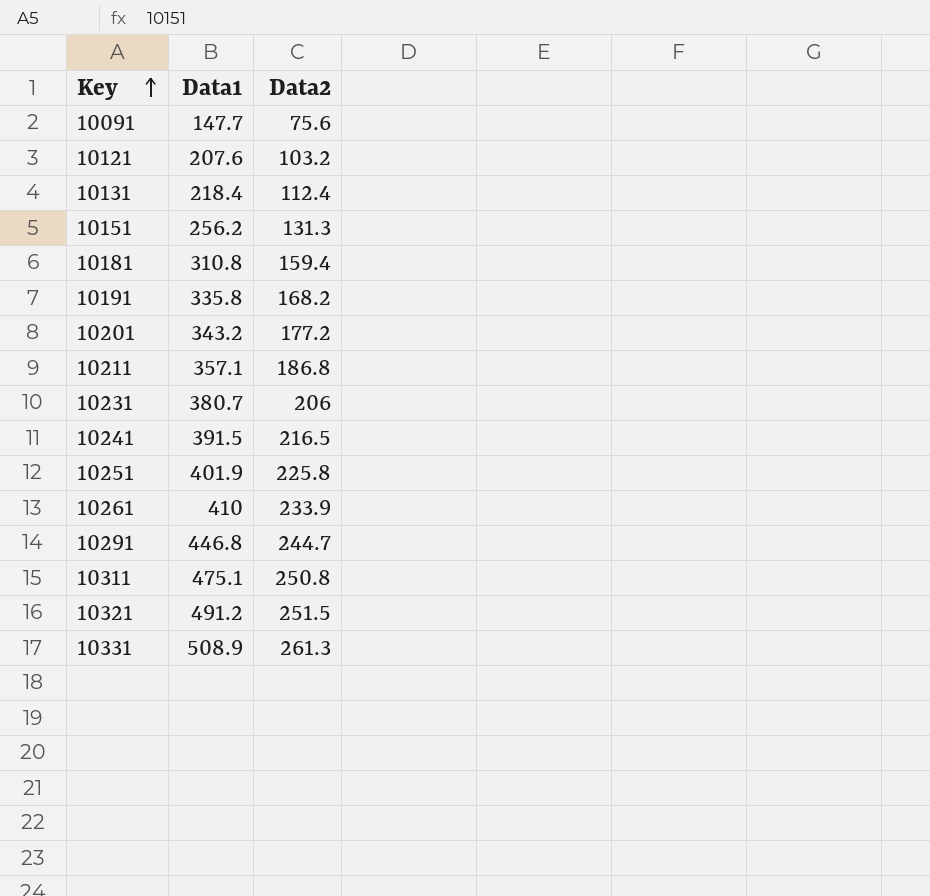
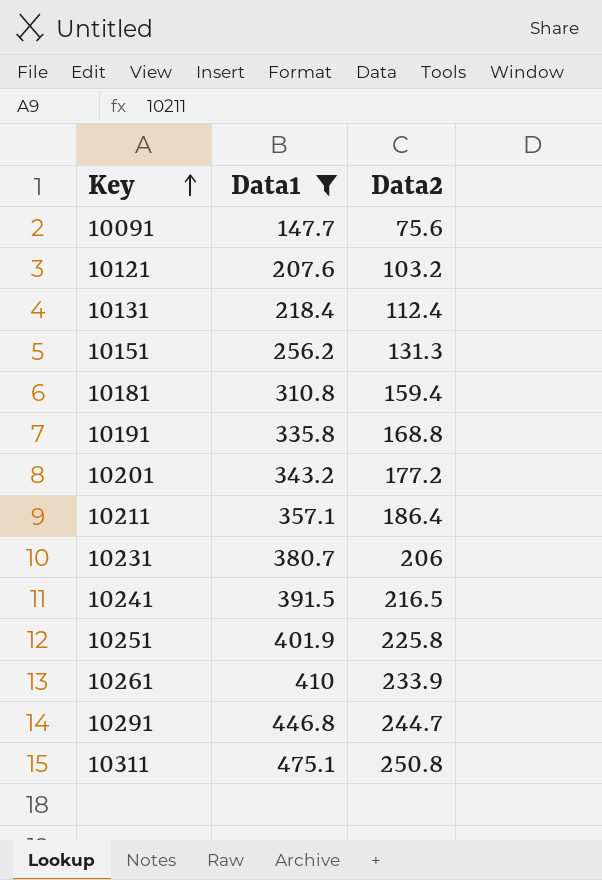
filter: none -> Data1 <= 475.1
10191 | Data2: 168.2 -> 168.8
10211 | Data2: 186.8 -> 186.4

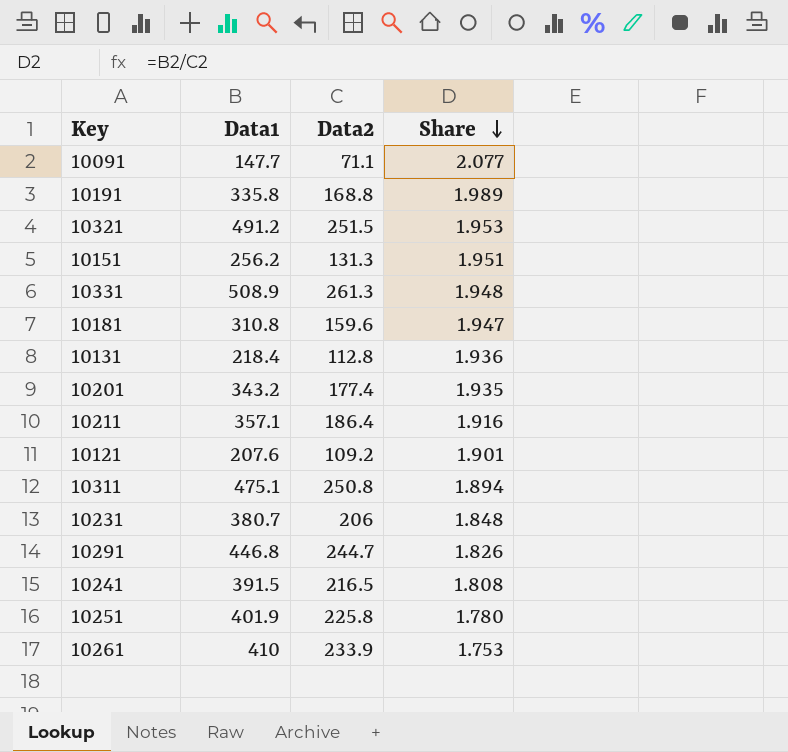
filter: Data1 <= 475.1 -> none
row order: Key ascending -> Share descending
column Share | formula: none -> [Data1] / [Data2]
10091 | Data2: 75.6 -> 71.1
10181 | Data2: 159.4 -> 159.6
10131 | Data2: 112.4 -> 112.8
10201 | Data2: 177.2 -> 177.4
10121 | Data2: 103.2 -> 109.2

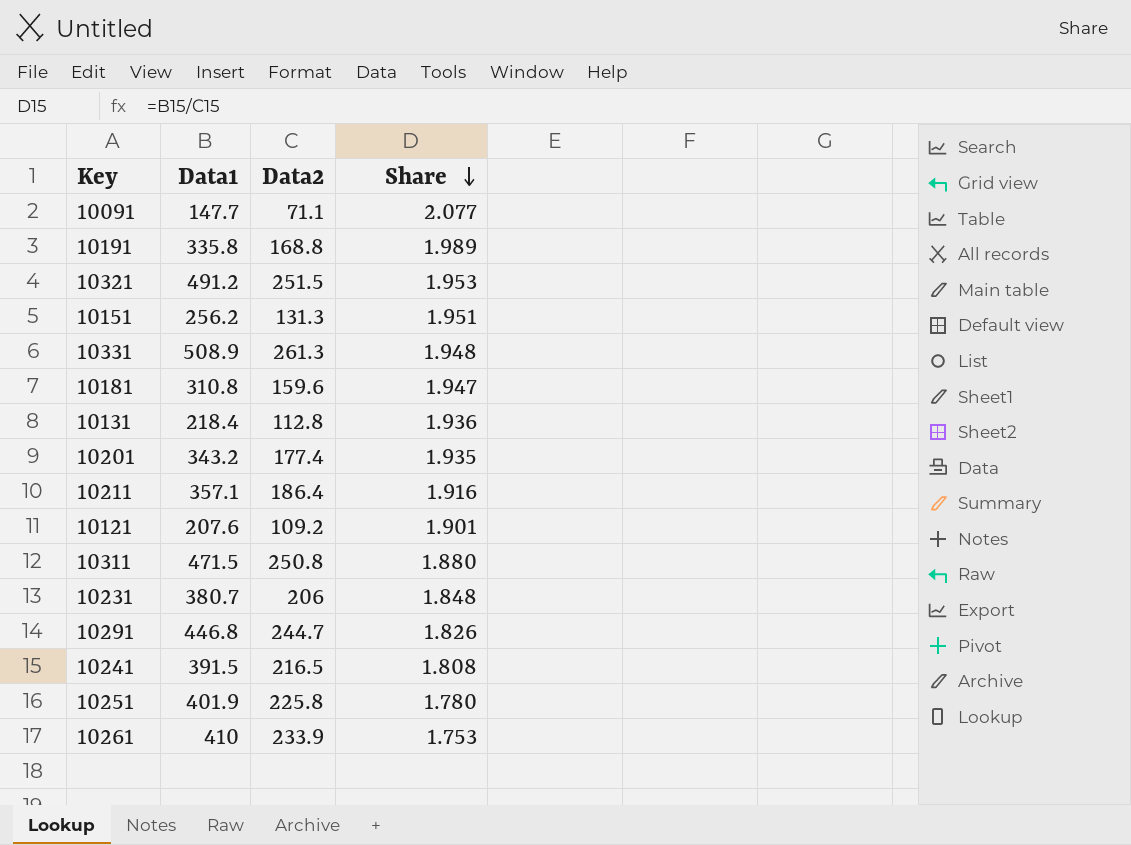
10311 | Data1: 475.1 -> 471.5
10311 | Share: 1.894 -> 1.880

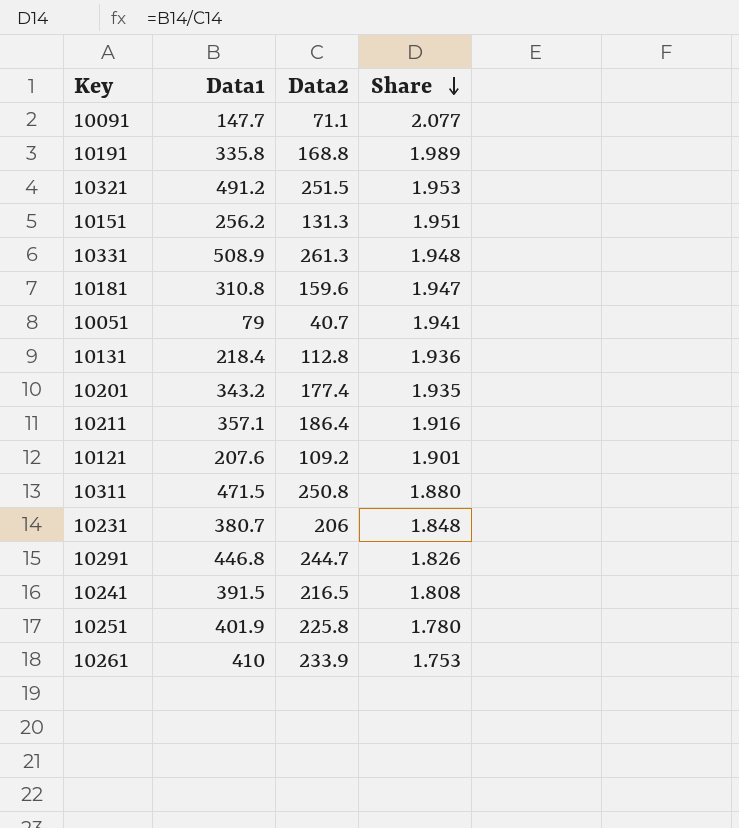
row 10051: none -> 79 | 40.7 | 1.941

